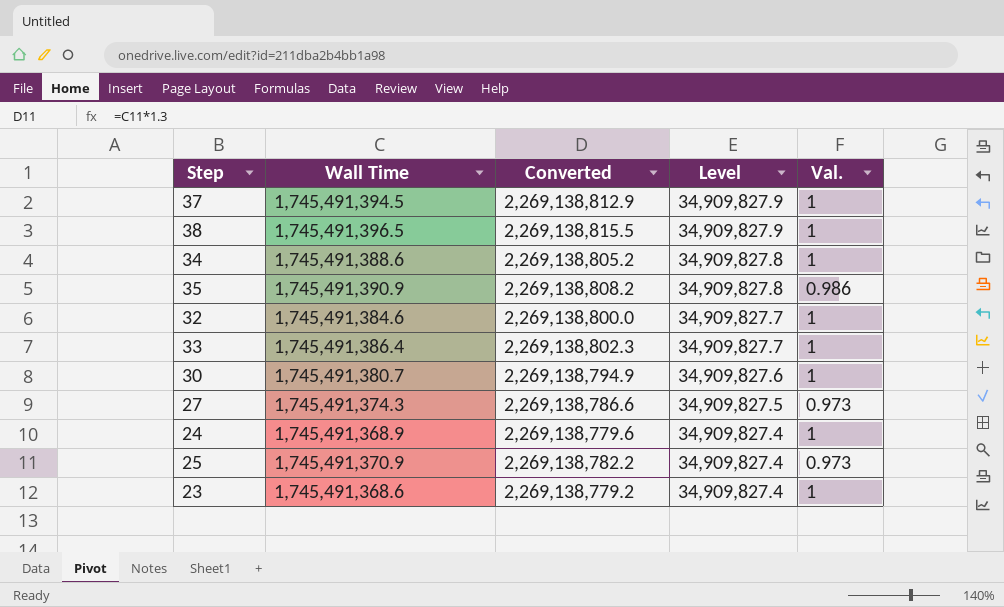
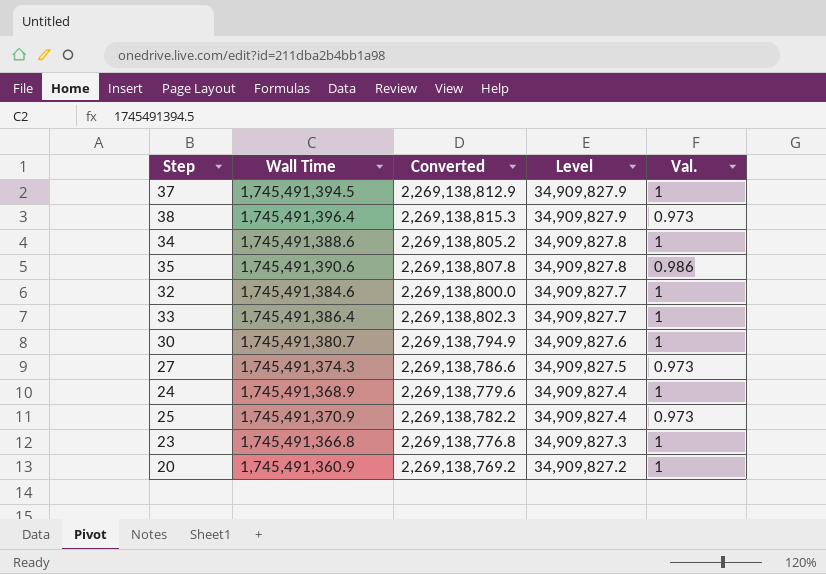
38 | Wall Time: 1,745,491,396.5 -> 1,745,491,396.4
38 | Converted: 2,269,138,815.5 -> 2,269,138,815.3
38 | Val.: 1 -> 0.973
35 | Wall Time: 1,745,491,390.9 -> 1,745,491,390.6
35 | Converted: 2,269,138,808.2 -> 2,269,138,807.8
23 | Wall Time: 1,745,491,368.6 -> 1,745,491,366.8
23 | Converted: 2,269,138,779.2 -> 2,269,138,776.8
23 | Level: 34,909,827.4 -> 34,909,827.3
row 20: none -> 1,745,491,360.9 | 2,269,138,769.2 | 34,909,827.2 | 1

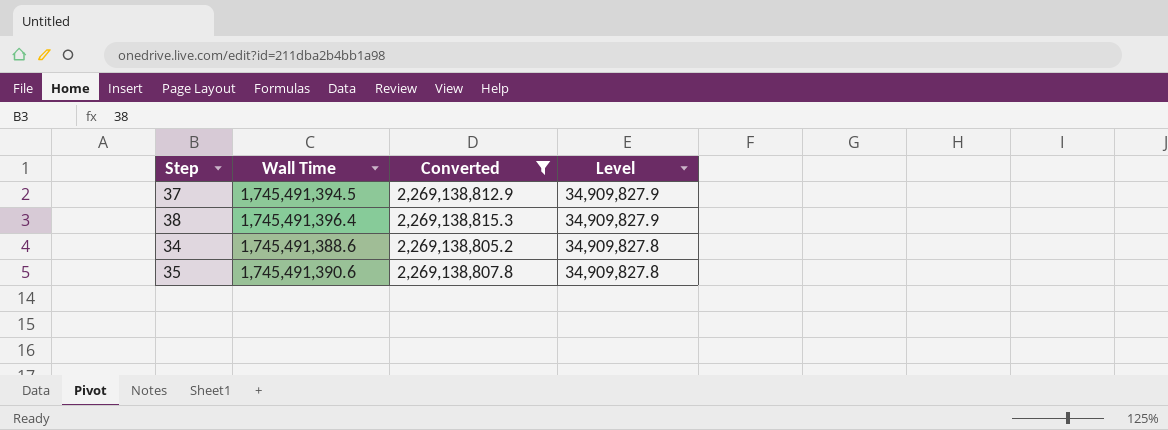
filter: none -> Converted >= 2,269,138,805.2
column Val. | position: 5 -> none

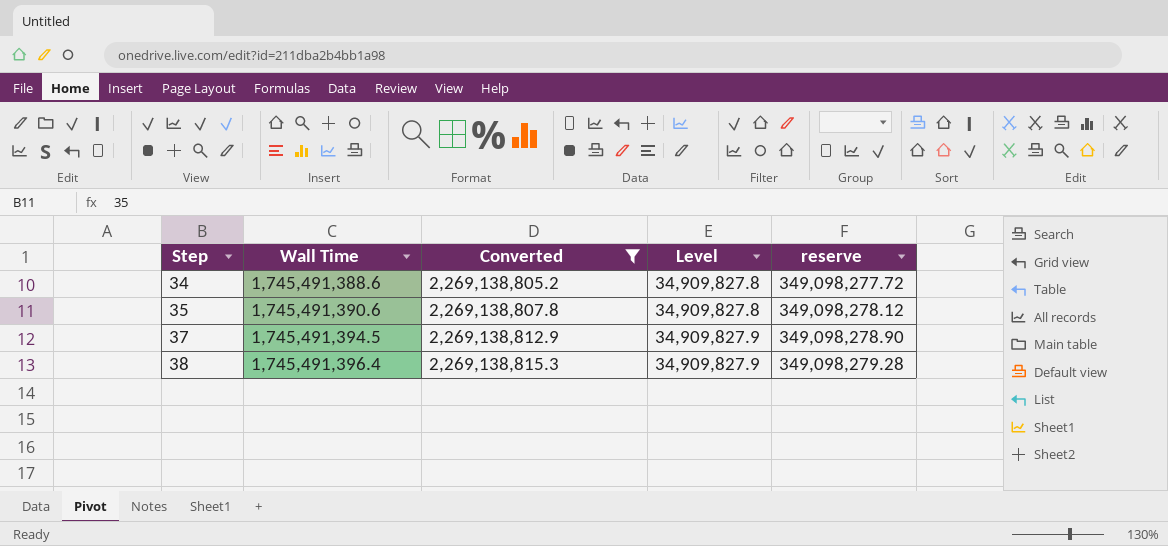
row order: Level descending -> Step ascending
column reserve | formula: none -> [Wall Time] * 0.2

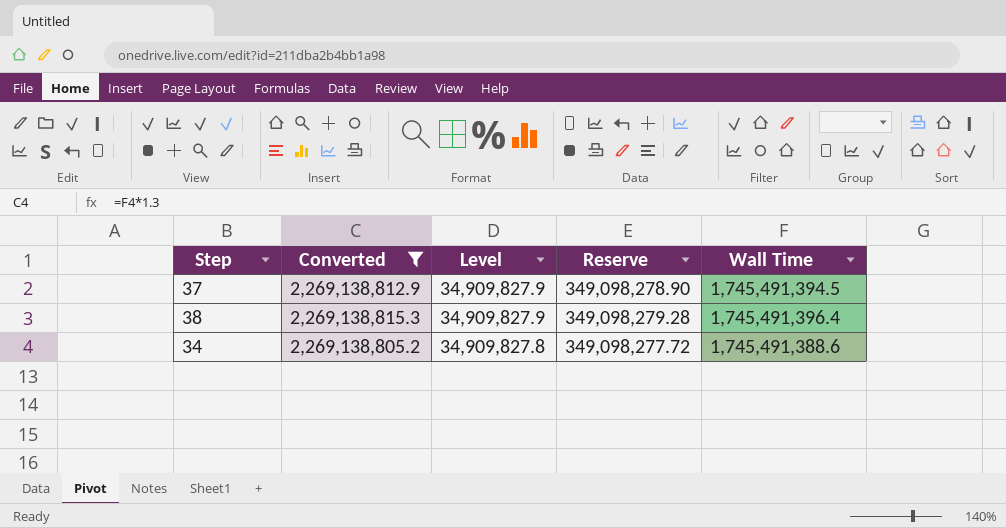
row order: Step ascending -> Level descending
column name: reserve -> Reserve
column Wall Time | position: 2 -> 5
row 35: 1,745,491,390.6 | 2,269,138,807.8 | 34,909,827.8 | 349,098,278.12 -> none

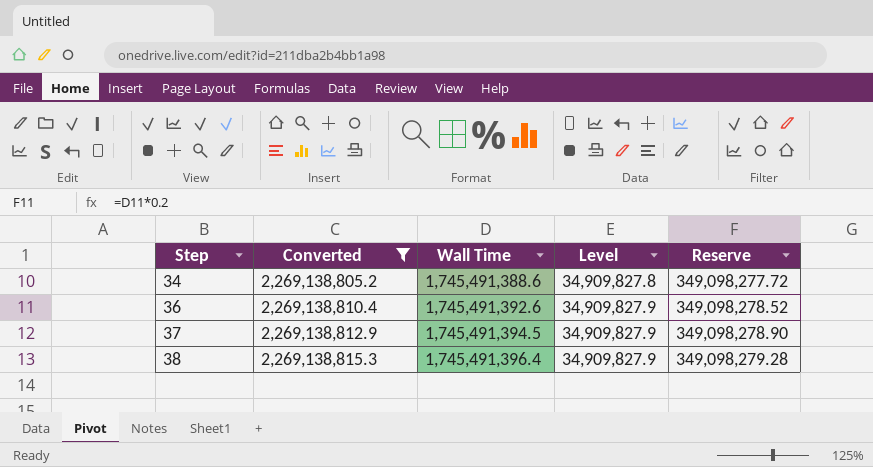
row order: Level descending -> Step ascending
column Wall Time | position: 5 -> 3
row 36: none -> 2,269,138,810.4 | 1,745,491,392.6 | 34,909,827.9 | 349,098,278.52

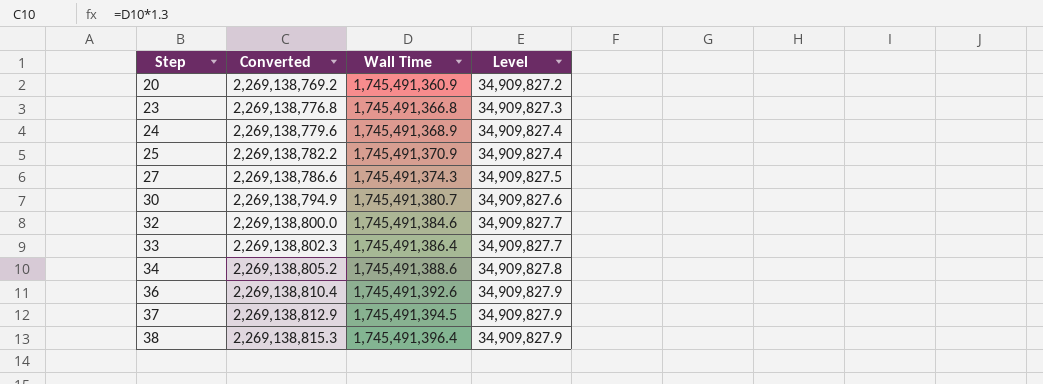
filter: Converted >= 2,269,138,805.2 -> none
column Reserve | formula: [Wall Time] * 0.2 -> none

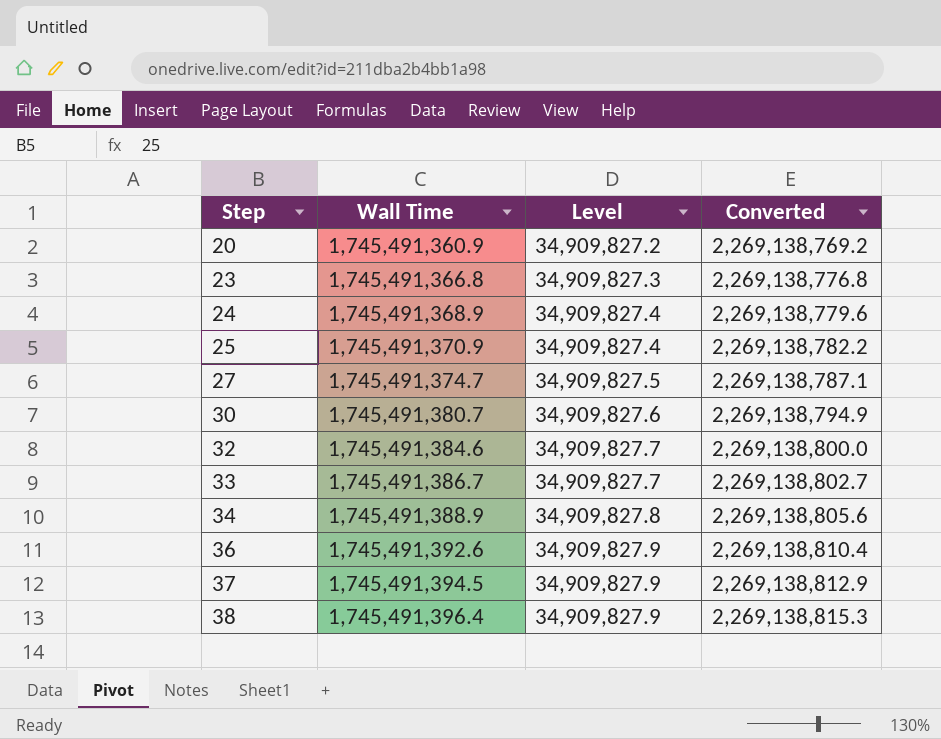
column Converted | position: 2 -> 4
27 | Wall Time: 1,745,491,374.3 -> 1,745,491,374.7
27 | Converted: 2,269,138,786.6 -> 2,269,138,787.1
33 | Wall Time: 1,745,491,386.4 -> 1,745,491,386.7
33 | Converted: 2,269,138,802.3 -> 2,269,138,802.7
34 | Wall Time: 1,745,491,388.6 -> 1,745,491,388.9
34 | Converted: 2,269,138,805.2 -> 2,269,138,805.6

